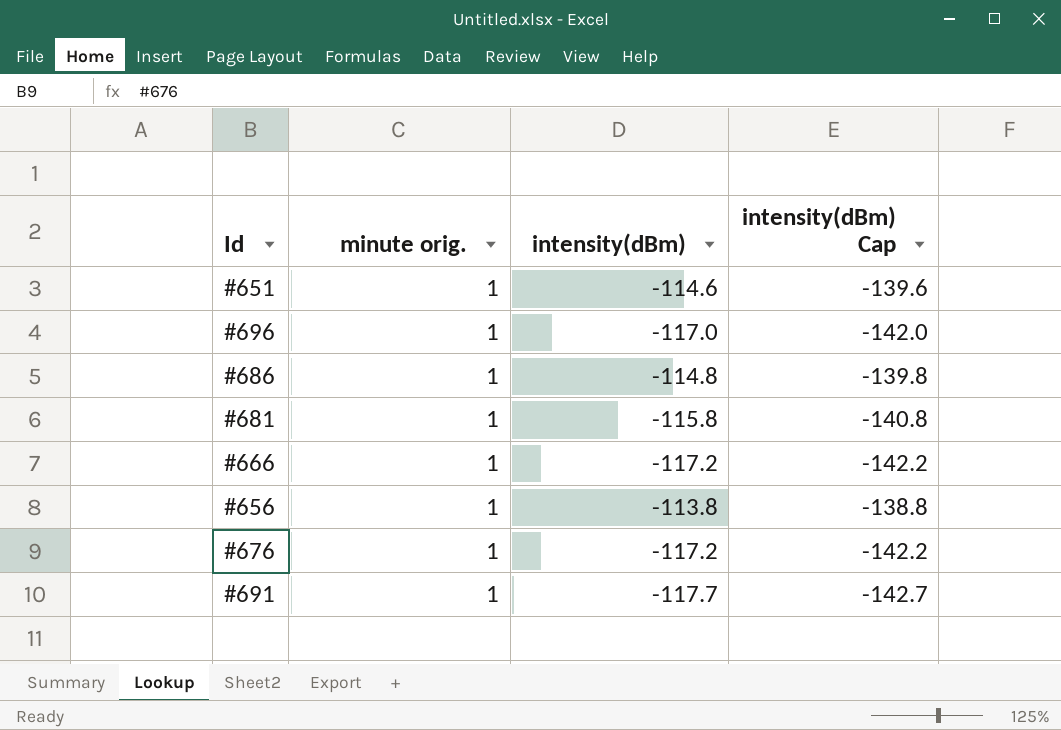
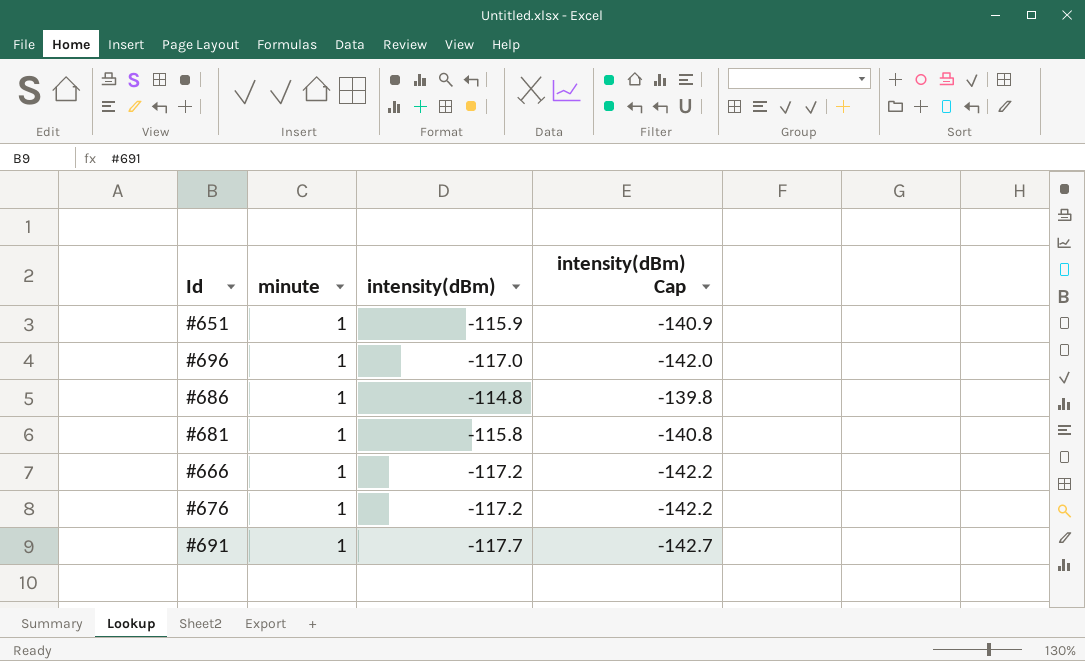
column name: minute orig. -> minute
row #656: 1 | -113.8 | -138.8 -> none
#651 | intensity(dBm): -114.6 -> -115.9
#651 | intensity(dBm) Cap: -139.6 -> -140.9

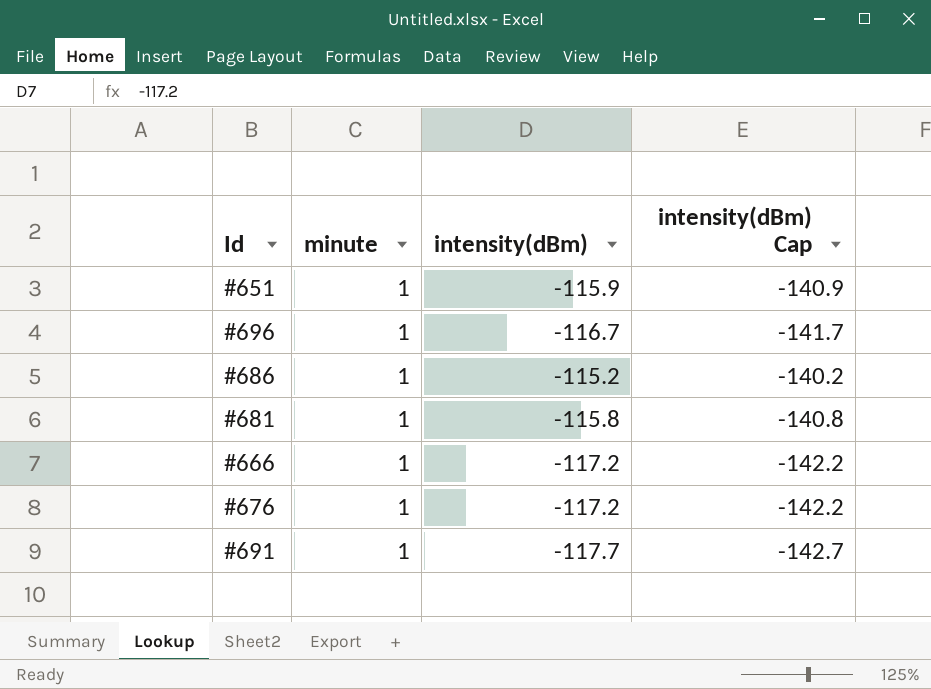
#696 | intensity(dBm): -117.0 -> -116.7
#696 | intensity(dBm) Cap: -142.0 -> -141.7
#686 | intensity(dBm): -114.8 -> -115.2
#686 | intensity(dBm) Cap: -139.8 -> -140.2

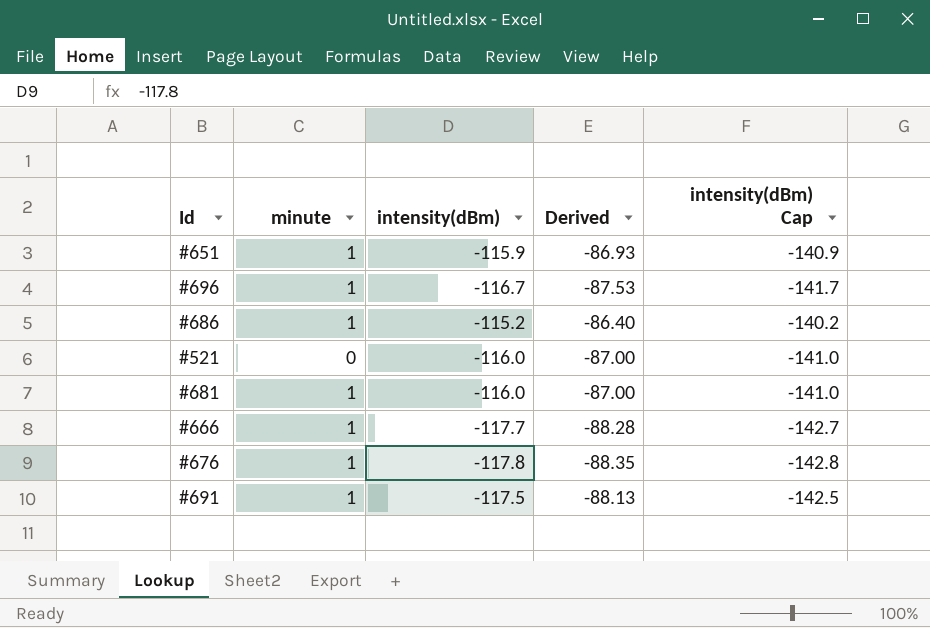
column Derived | formula: none -> [intensity(dBm)] * 0.75
row #521: none -> 0 | -116.0 | -87.00 | -141.0
#681 | intensity(dBm): -115.8 -> -116.0
#681 | intensity(dBm) Cap: -140.8 -> -141.0
#666 | intensity(dBm): -117.2 -> -117.7
#666 | intensity(dBm) Cap: -142.2 -> -142.7
#676 | intensity(dBm): -117.2 -> -117.8
#676 | intensity(dBm) Cap: -142.2 -> -142.8
#691 | intensity(dBm): -117.7 -> -117.5
#691 | intensity(dBm) Cap: -142.7 -> -142.5

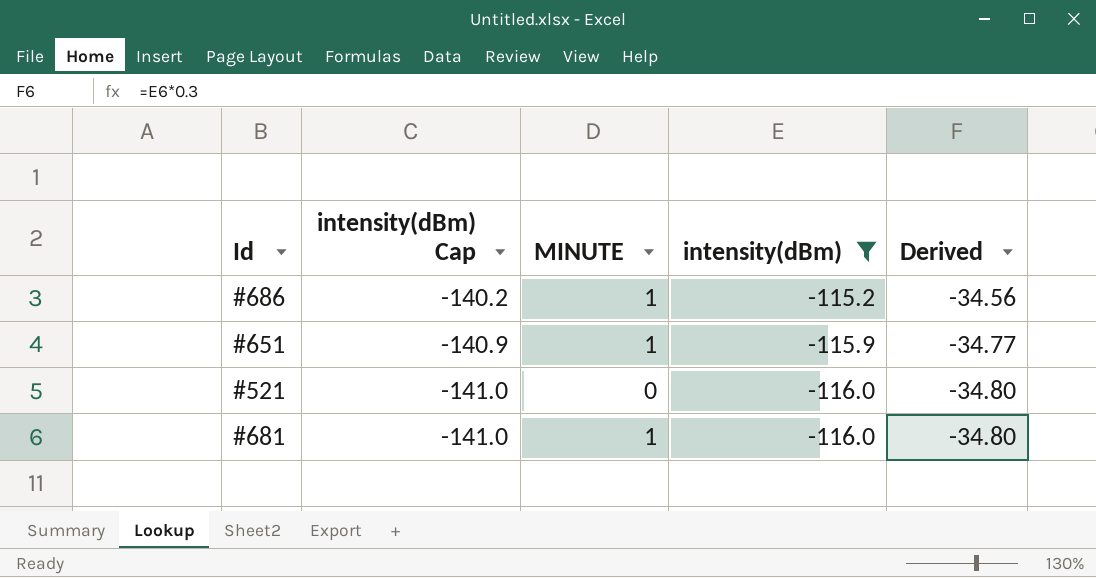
filter: none -> intensity(dBm) >= -116.0
row order: none -> intensity(dBm) Cap descending
column intensity(dBm) Cap | position: 5 -> 2
column name: minute -> MINUTE
column Derived | formula: [intensity(dBm)] * 0.75 -> [intensity(dBm)] * 0.3

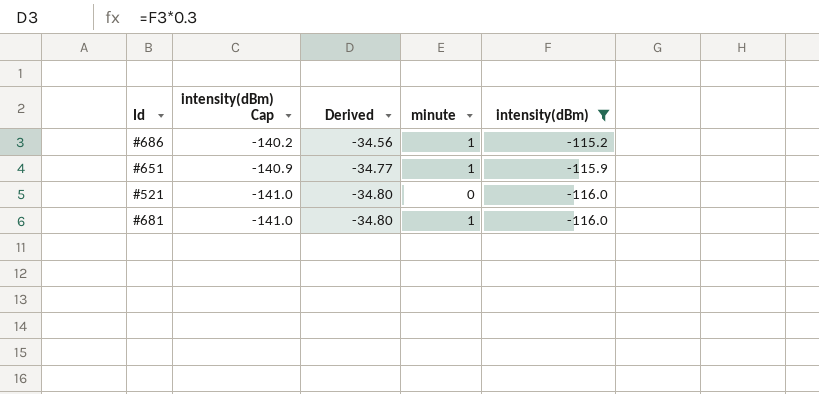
column Derived | position: 5 -> 3
column name: MINUTE -> minute

